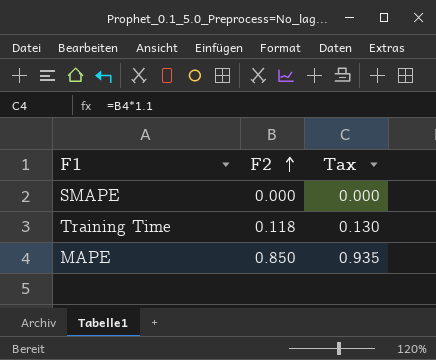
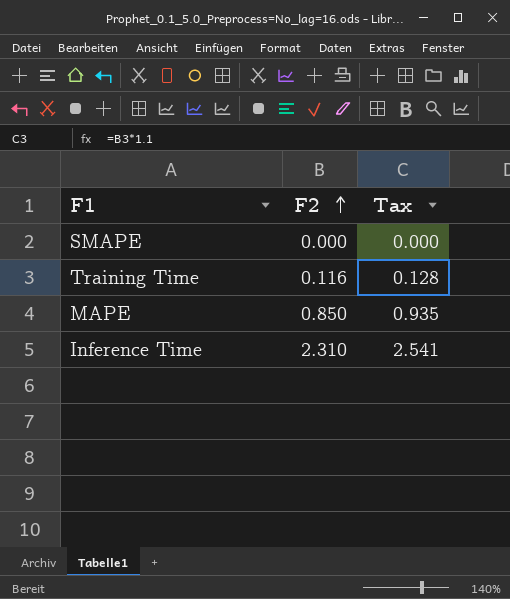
Training Time | F2: 0.118 -> 0.116
Training Time | Tax: 0.130 -> 0.128
row Inference Time: none -> 2.310 | 2.541

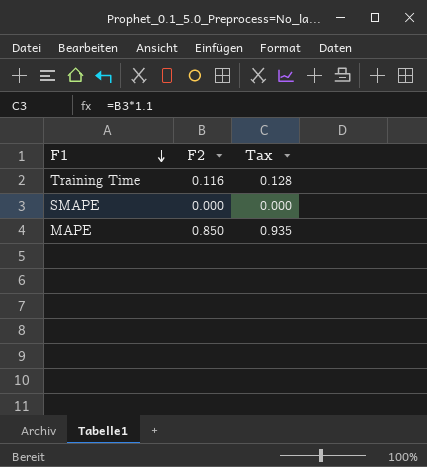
row order: F2 ascending -> F1 descending
row Inference Time: 2.310 | 2.541 -> none

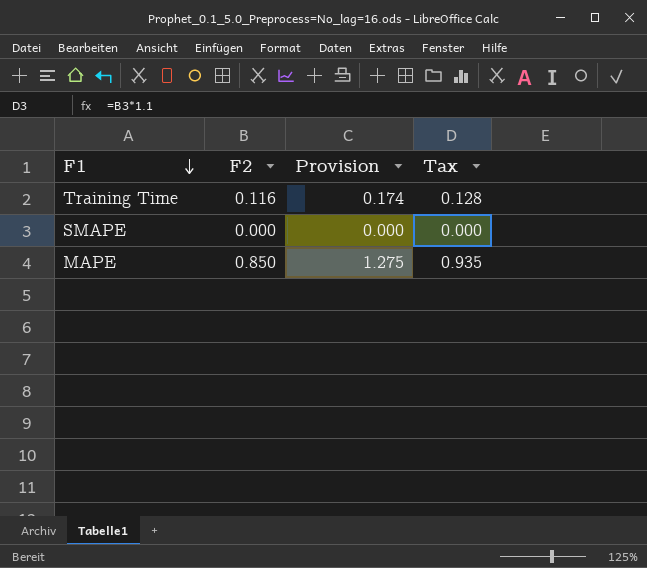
column Provision | formula: none -> [F2] * 1.5

